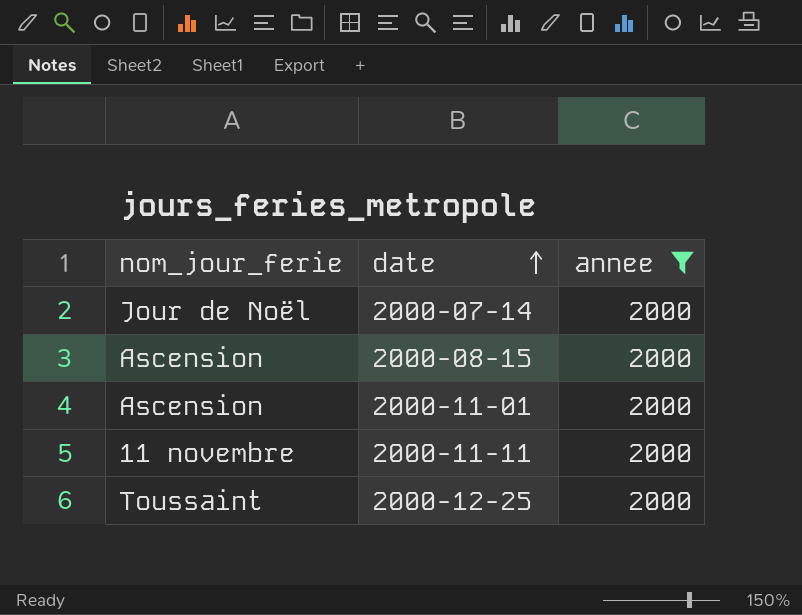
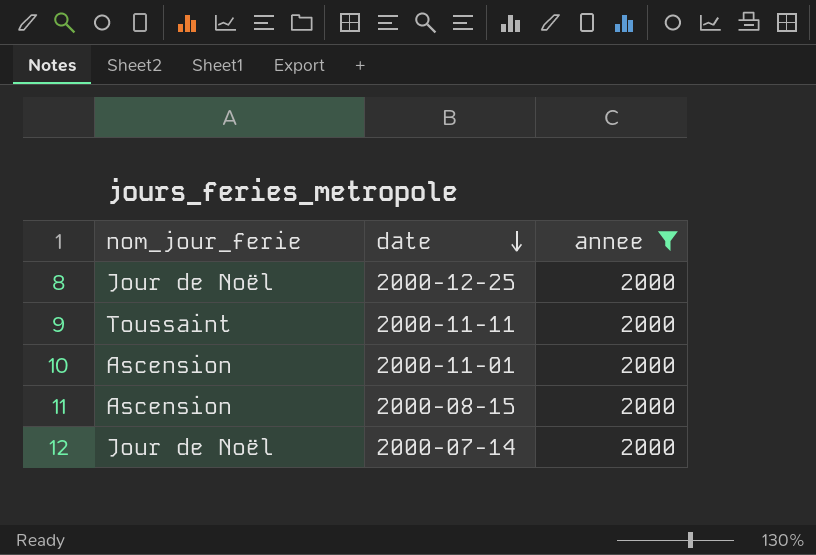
row order: date ascending -> date descending
2000-12-25 | nom_jour_ferie: Toussaint -> Jour de Noël
2000-11-11 | nom_jour_ferie: 11 novembre -> Toussaint

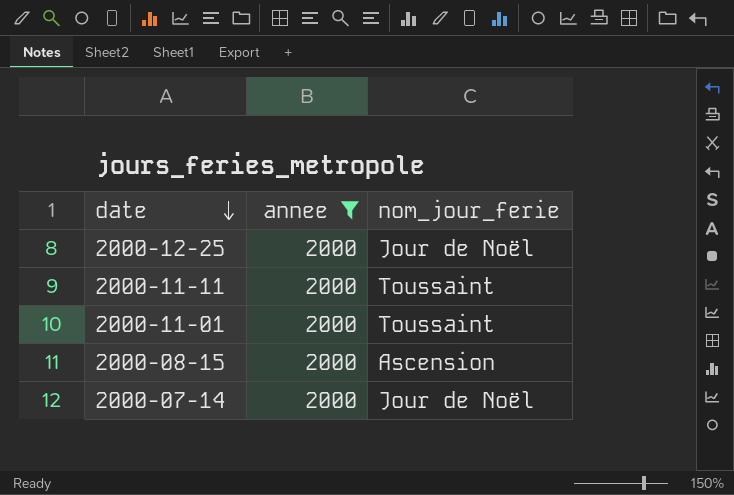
column nom_jour_ferie | position: 1 -> 3
2000-11-01 | nom_jour_ferie: Ascension -> Toussaint

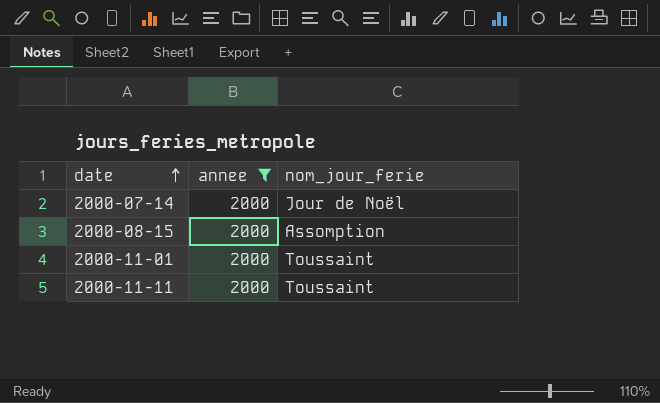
row order: date descending -> date ascending
row 2000-12-25: 2000 | Jour de Noël -> none
2000-08-15 | nom_jour_ferie: Ascension -> Assomption

